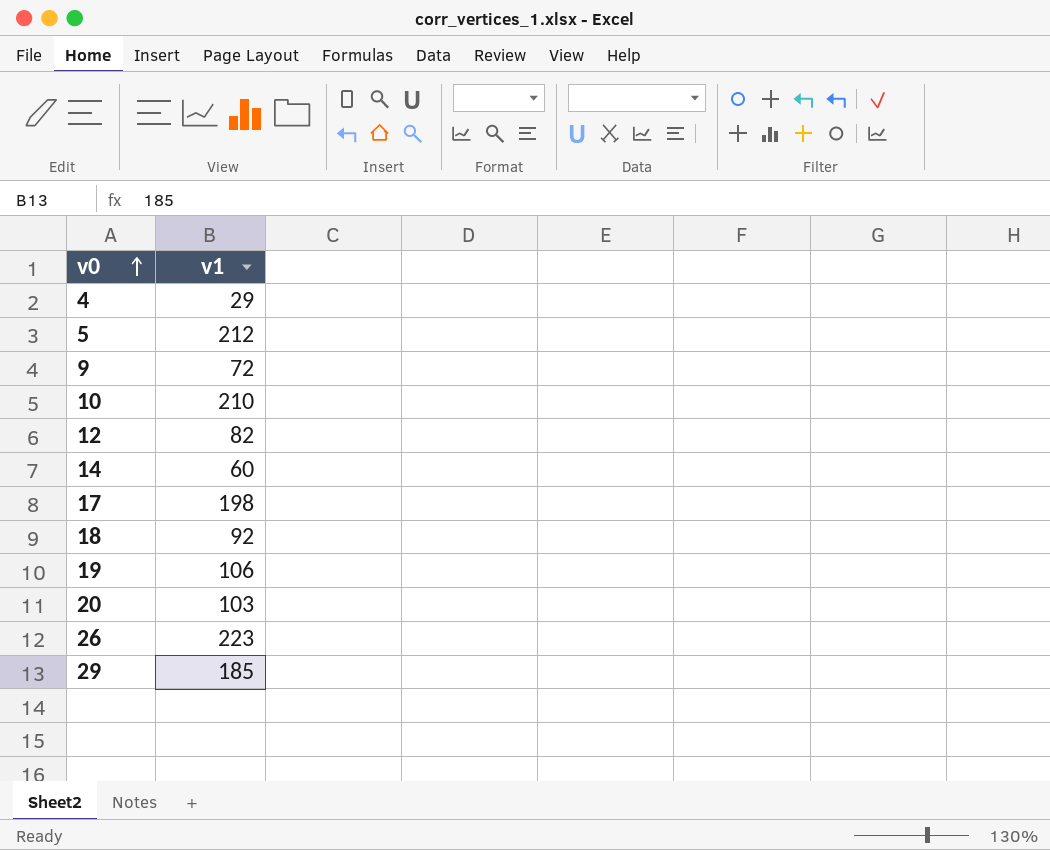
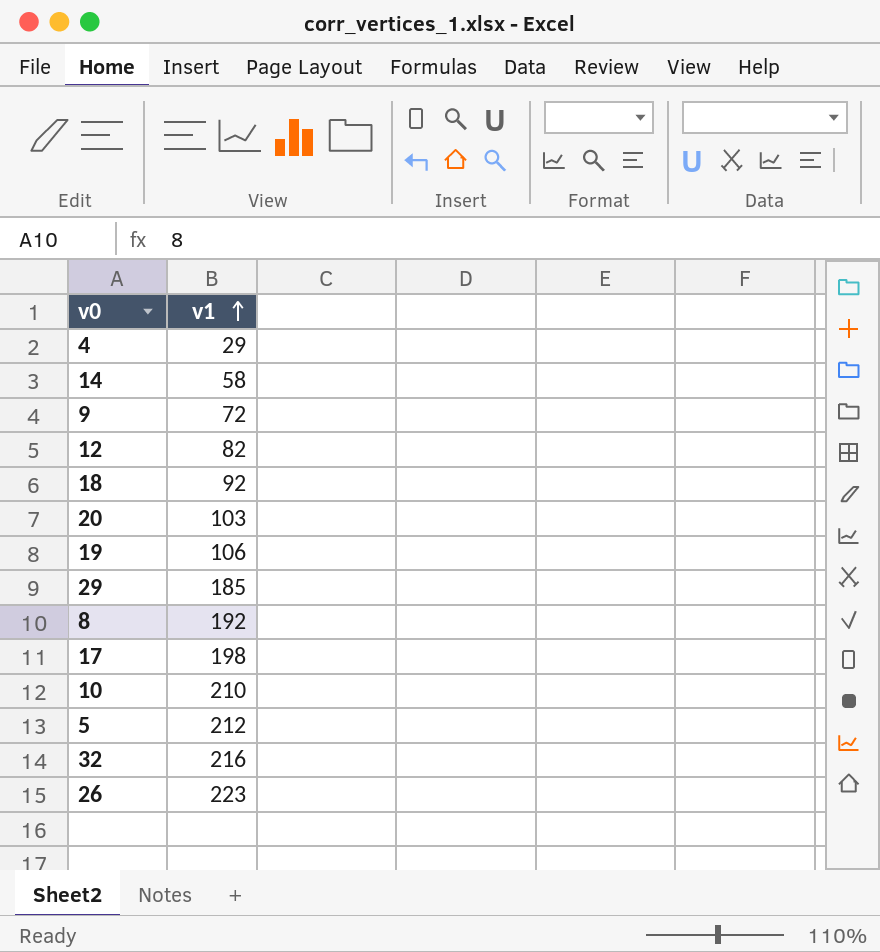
row order: v0 ascending -> v1 ascending
14 | v1: 60 -> 58
row 8: none -> 192
row 32: none -> 216

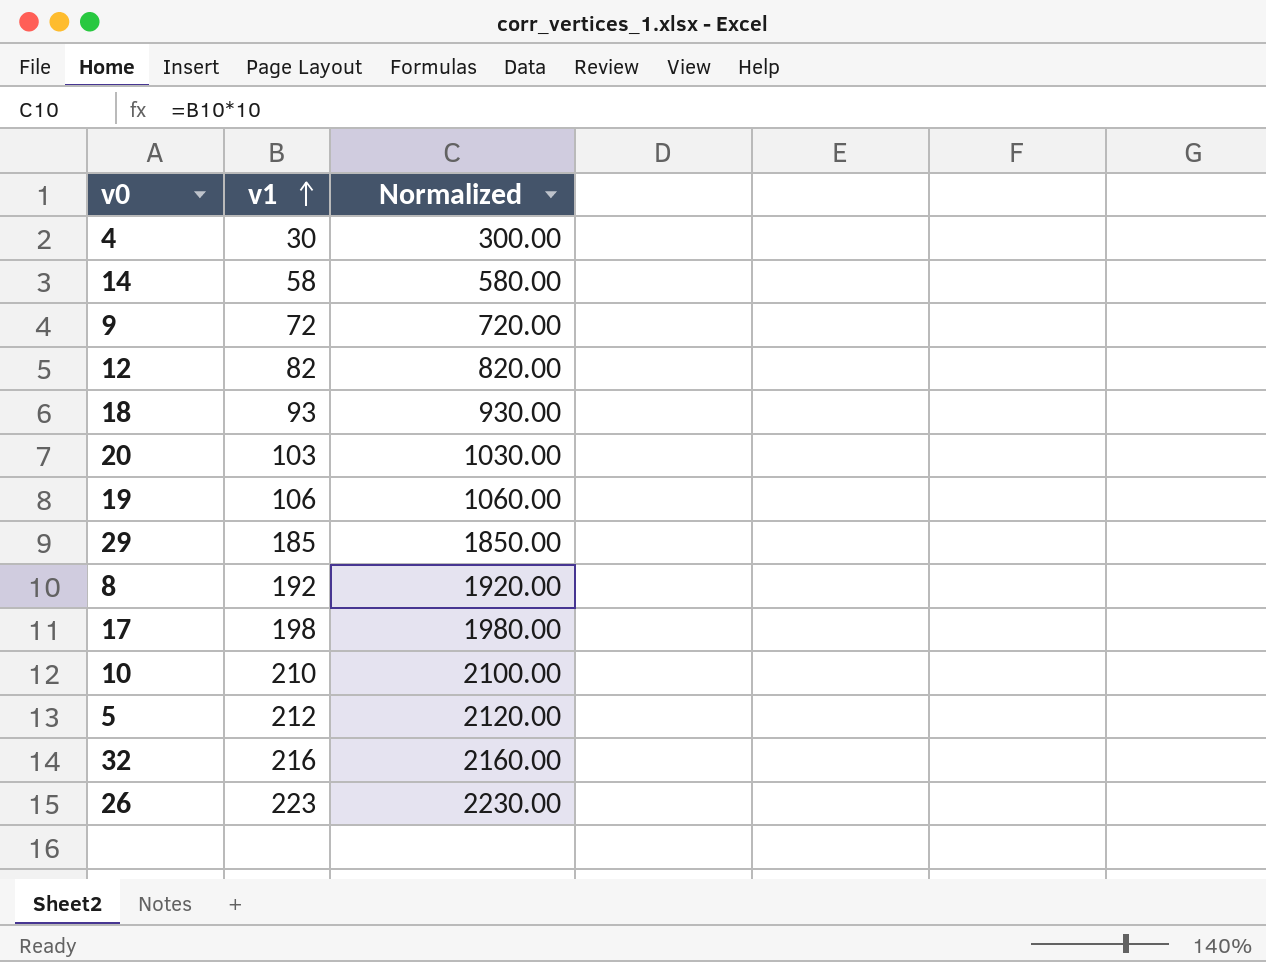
column Normalized | formula: none -> [v1] * 10
4 | v1: 29 -> 30
18 | v1: 92 -> 93

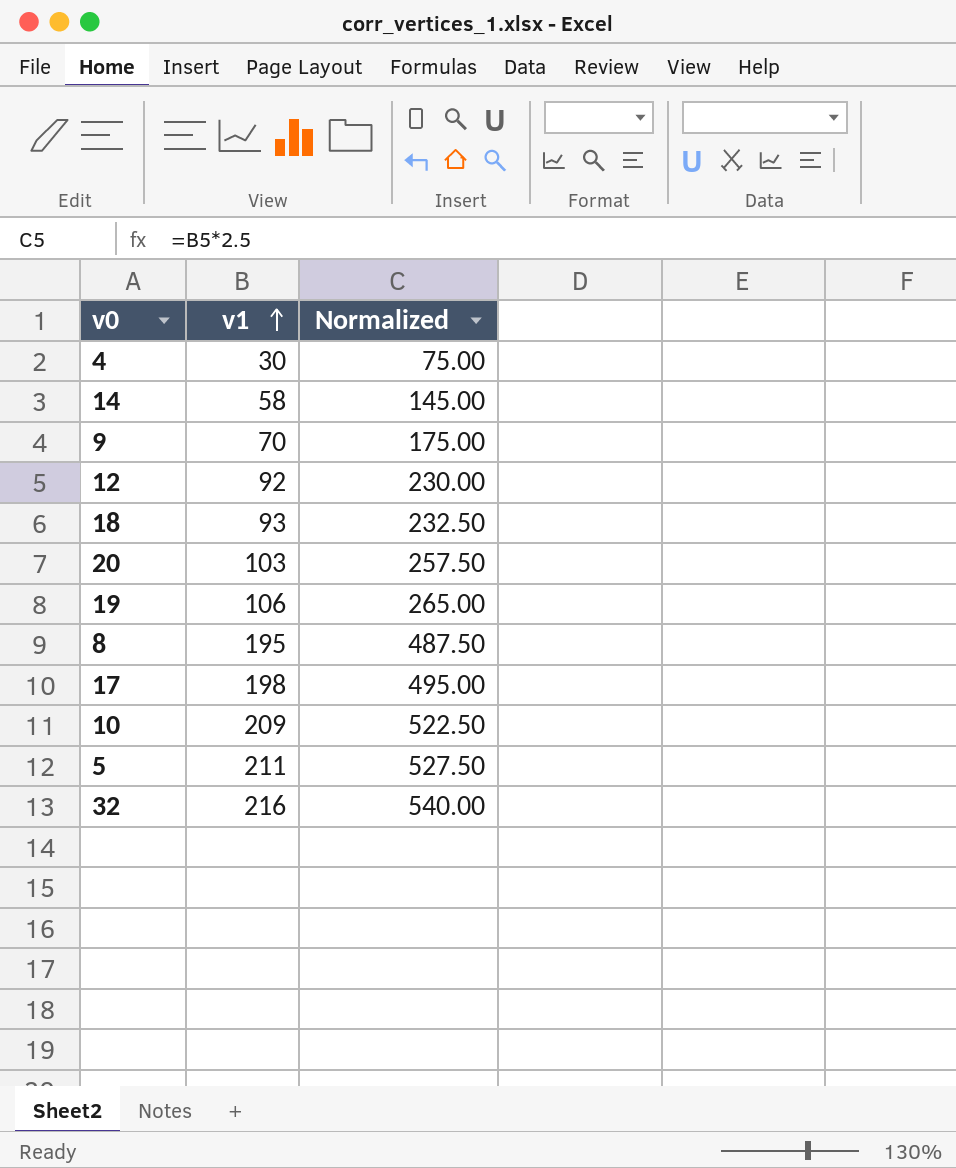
column Normalized | formula: [v1] * 10 -> [v1] * 2.5
row 29: 185 | 1850.00 -> none
row 26: 223 | 2230.00 -> none
9 | v1: 72 -> 70
12 | v1: 82 -> 92
8 | v1: 192 -> 195
10 | v1: 210 -> 209
5 | v1: 212 -> 211

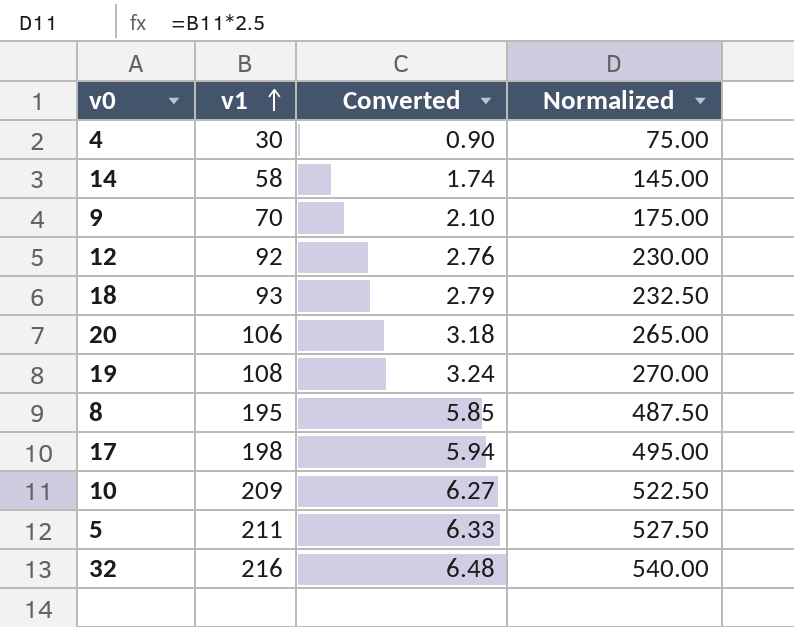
column Converted | formula: none -> [v1] * 0.03
20 | v1: 103 -> 106
20 | Normalized: 257.50 -> 265.00
19 | v1: 106 -> 108
19 | Normalized: 265.00 -> 270.00

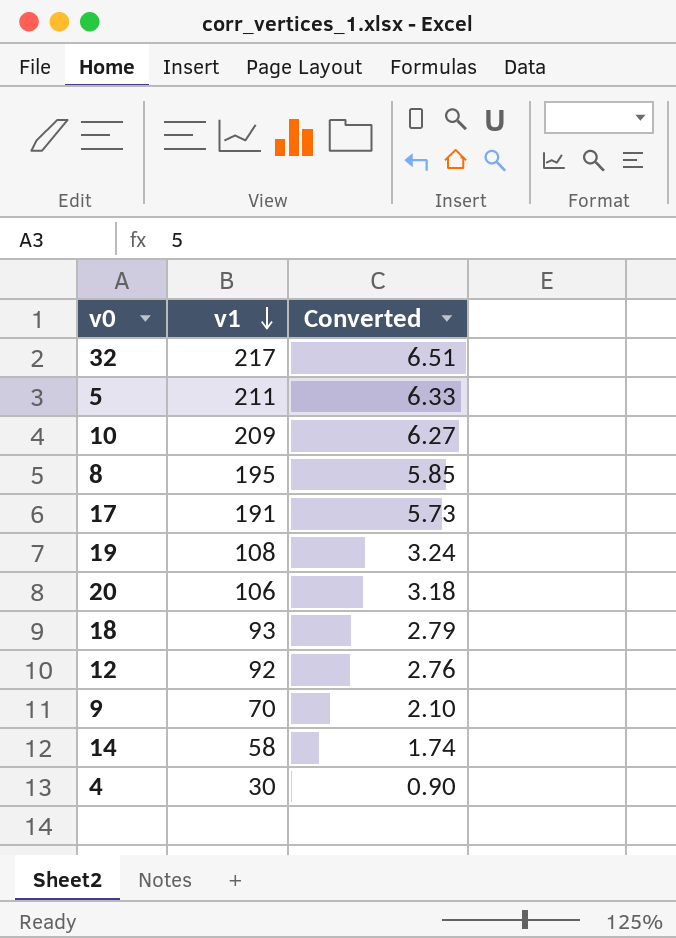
row order: v1 ascending -> v1 descending
column Normalized | formula: [v1] * 2.5 -> none
32 | v1: 216 -> 217
32 | Converted: 6.48 -> 6.51
17 | v1: 198 -> 191
17 | Converted: 5.94 -> 5.73

